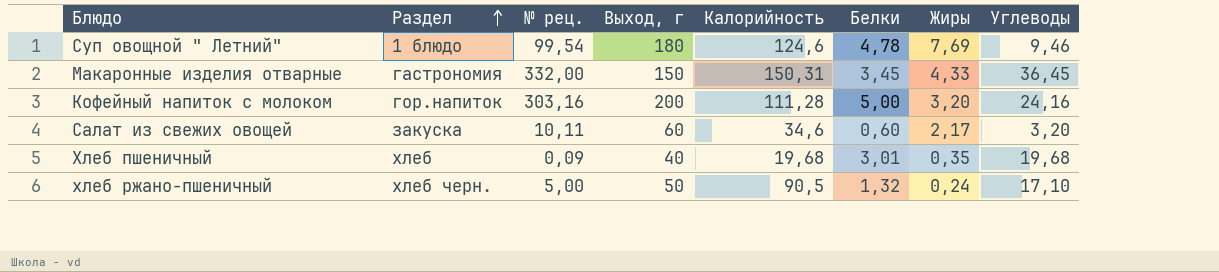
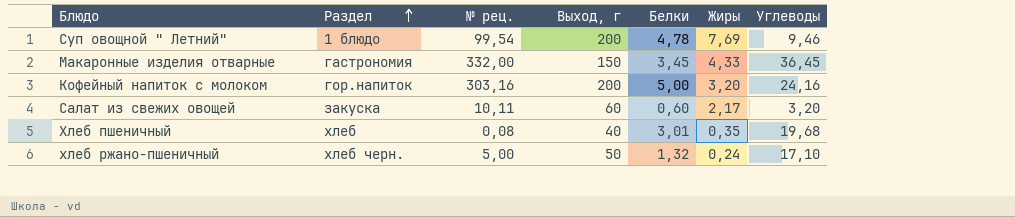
column Калорийность | position: 5 -> none
Суп овощной " Летний" | Выход, г: 180 -> 200
Хлеб пшеничный | № рец.: 0,09 -> 0,08

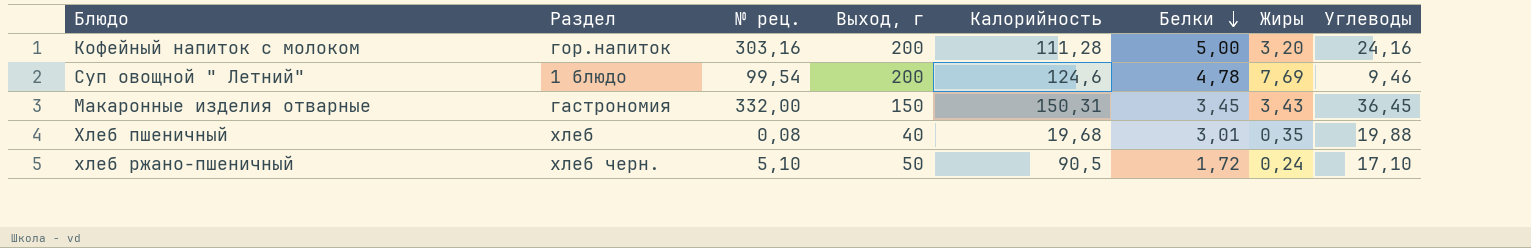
row order: Раздел ascending -> Белки descending
column Калорийность | position: none -> 5
row Салат из свежих овощей: закуска | 10,11 | 60 | 0,60 | 2,17 | 3,20 -> none
Макаронные изделия отварные | Жиры: 4,33 -> 3,43
Хлеб пшеничный | Углеводы: 19,68 -> 19,88
хлеб ржано-пшеничный | № рец.: 5,00 -> 5,10
хлеб ржано-пшеничный | Белки: 1,32 -> 1,72

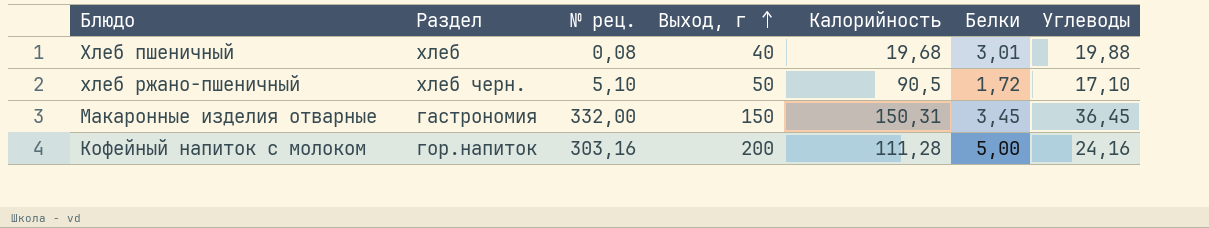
row order: Белки descending -> Выход, г ascending
column Жиры | position: 7 -> none
row Суп овощной " Летний": 1 блюдо | 99,54 | 200 | 124,6 | 4,78 | 7,69 | 9,46 -> none

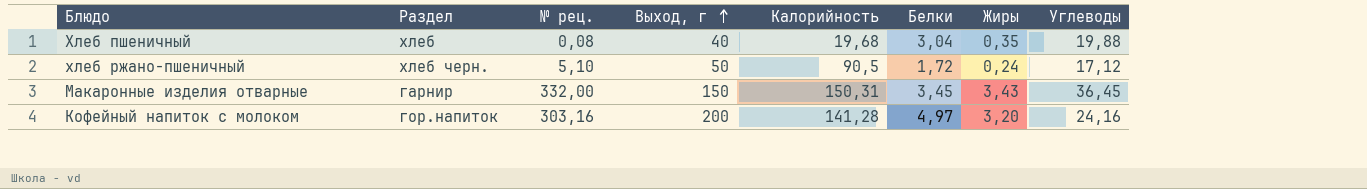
column Жиры | position: none -> 7
Хлеб пшеничный | Белки: 3,01 -> 3,04
хлеб ржано-пшеничный | Углеводы: 17,10 -> 17,12
Макаронные изделия отварные | Раздел: гастрономия -> гарнир
Кофейный напиток с молоком | Калорийность: 111,28 -> 141,28
Кофейный напиток с молоком | Белки: 5,00 -> 4,97

